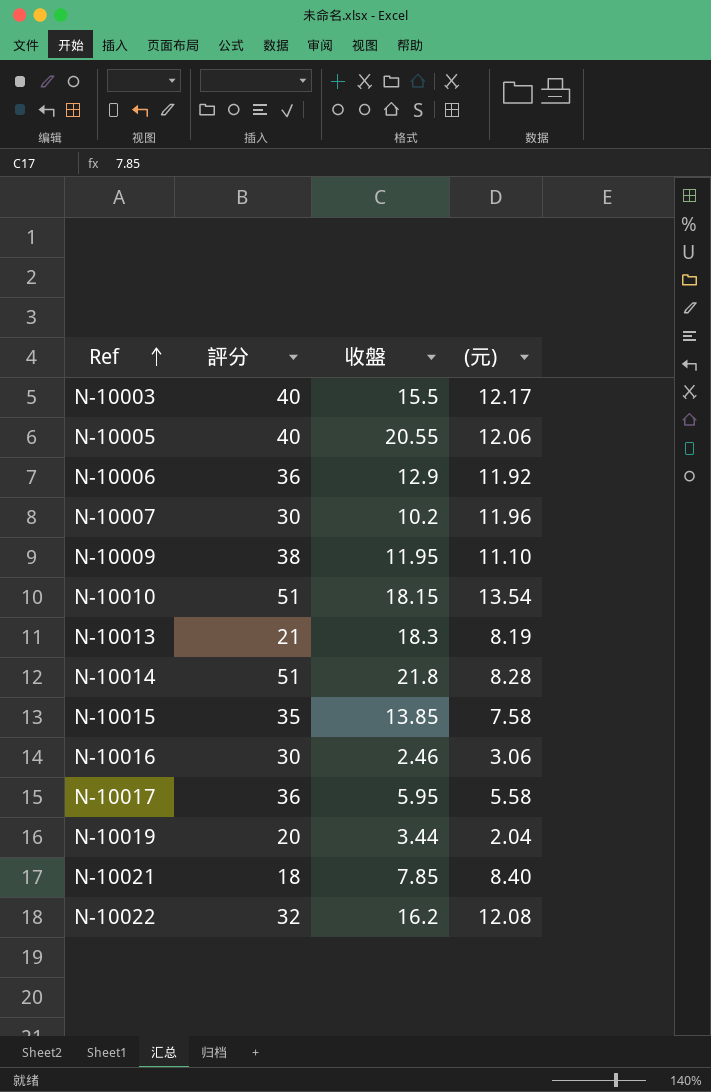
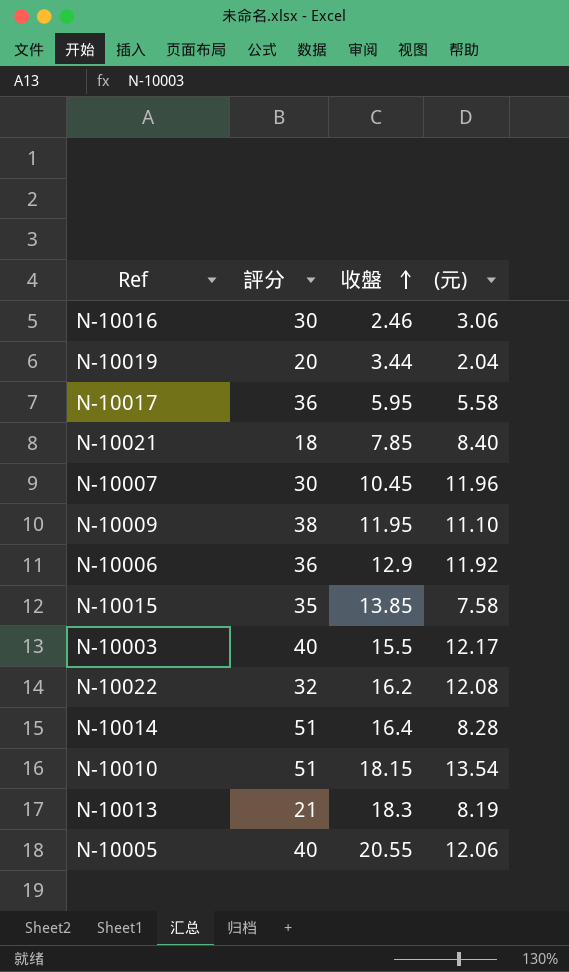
row order: Ref ascending -> 收盤 ascending
N-10007 | 收盤: 10.2 -> 10.45
N-10014 | 收盤: 21.8 -> 16.4

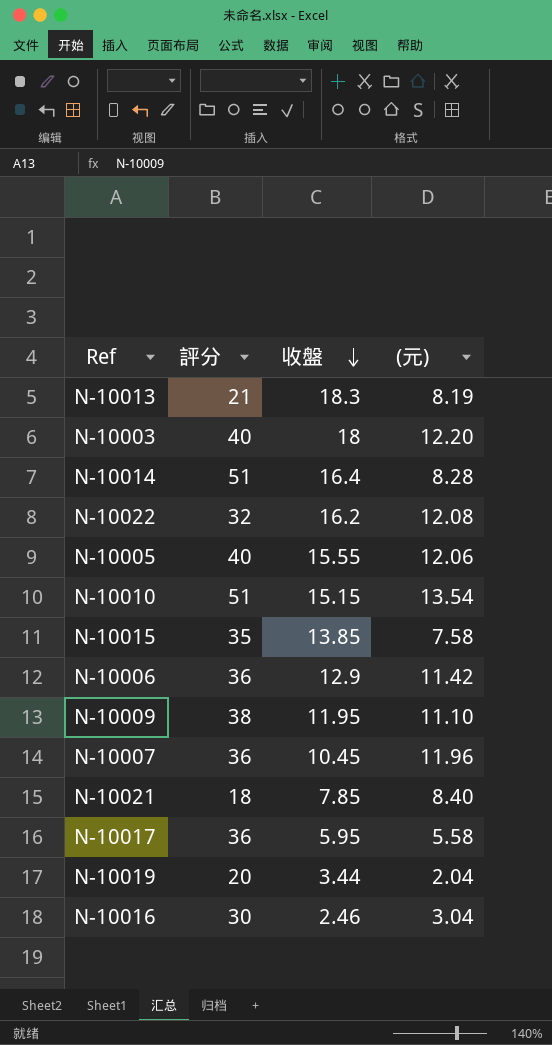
row order: 收盤 ascending -> 收盤 descending
N-10003 | 收盤: 15.5 -> 18
N-10003 | (元): 12.17 -> 12.20
N-10005 | 收盤: 20.55 -> 15.55
N-10010 | 收盤: 18.15 -> 15.15
N-10006 | (元): 11.92 -> 11.42
N-10007 | 評分: 30 -> 36
N-10016 | (元): 3.06 -> 3.04

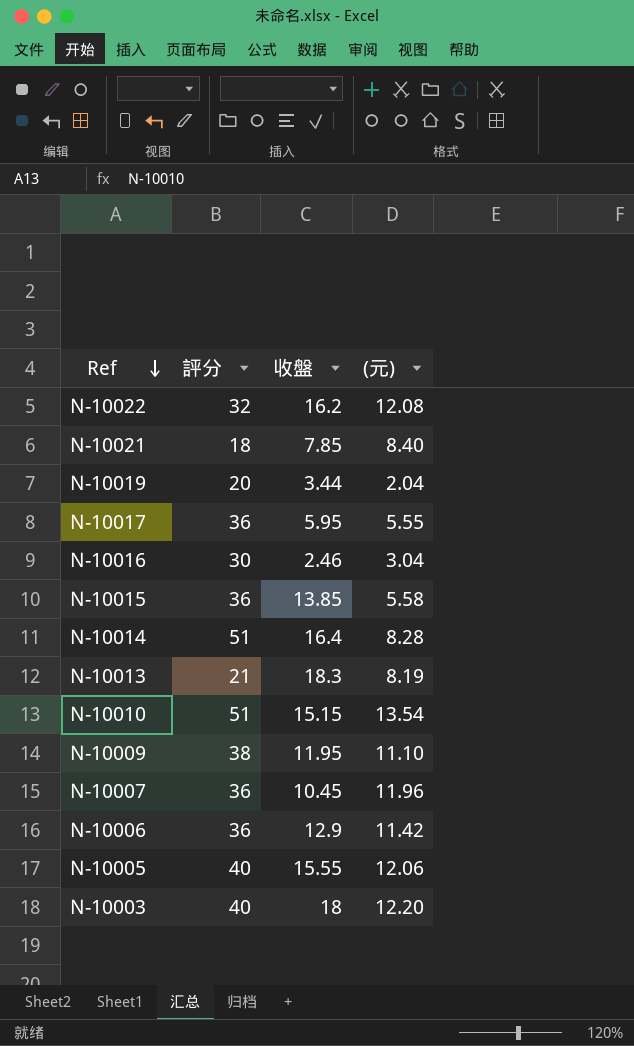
row order: 收盤 descending -> Ref descending
N-10017 | (元): 5.58 -> 5.55
N-10015 | 評分: 35 -> 36
N-10015 | (元): 7.58 -> 5.58

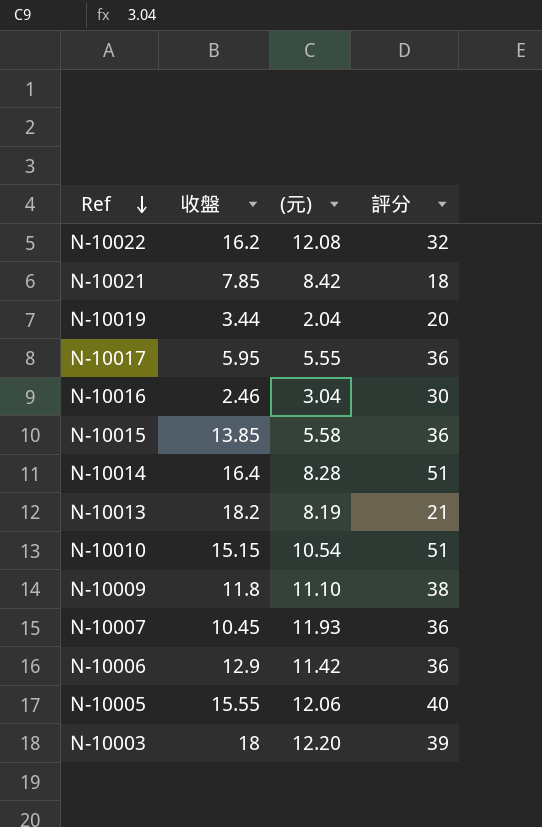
column 評分 | position: 2 -> 4
N-10021 | (元): 8.40 -> 8.42
N-10013 | 收盤: 18.3 -> 18.2
N-10010 | (元): 13.54 -> 10.54
N-10009 | 收盤: 11.95 -> 11.8
N-10007 | (元): 11.96 -> 11.93
N-10003 | 評分: 40 -> 39

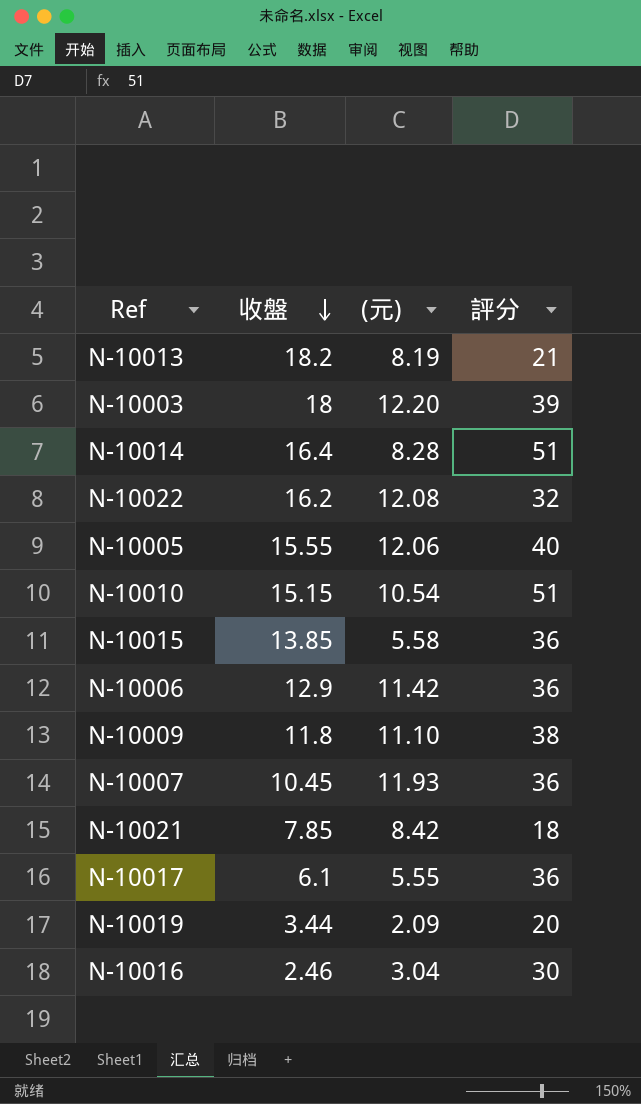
row order: Ref descending -> 收盤 descending
N-10017 | 收盤: 5.95 -> 6.1
N-10019 | (元): 2.04 -> 2.09

